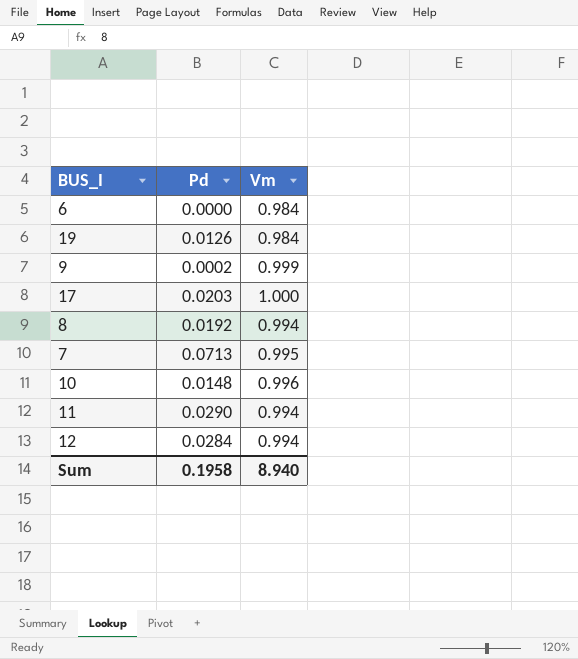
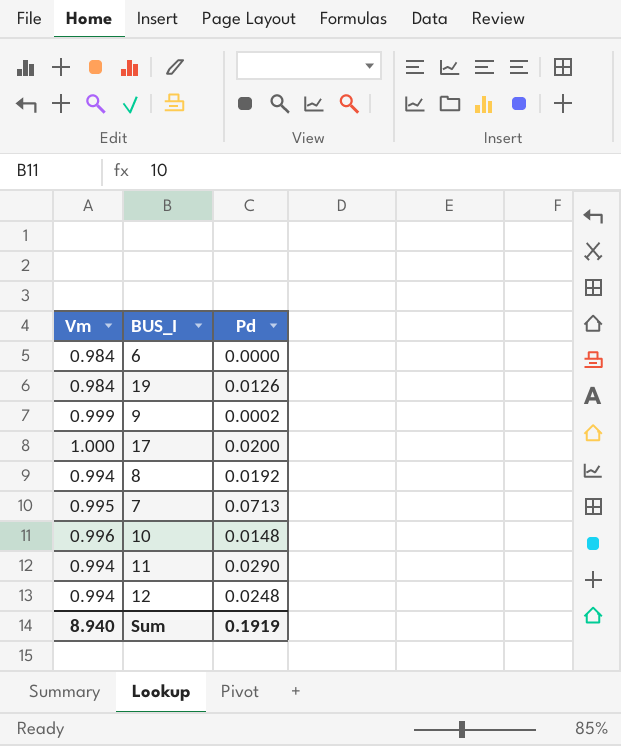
column Vm | position: 3 -> 1
17 | Pd: 0.0203 -> 0.0200
12 | Pd: 0.0284 -> 0.0248
Sum | Pd: 0.1958 -> 0.1919

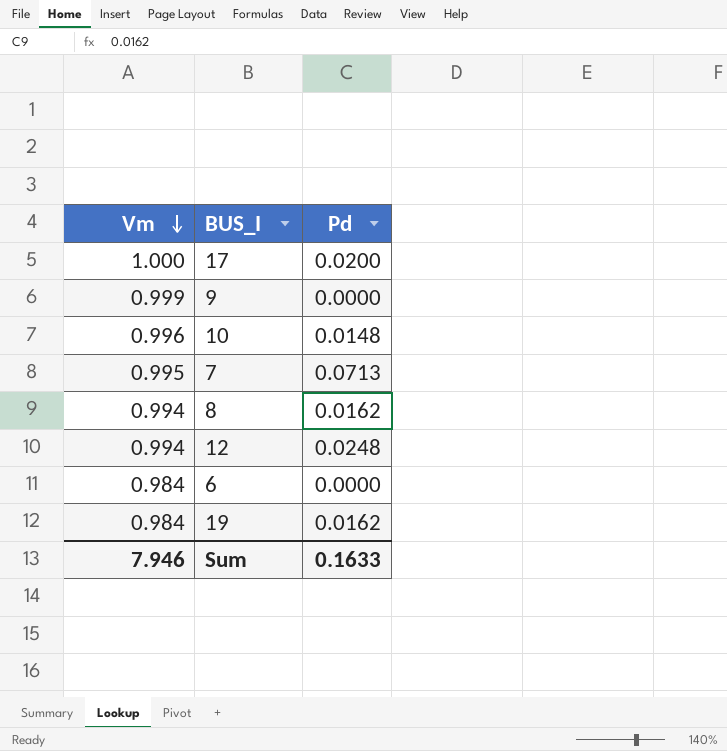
row order: none -> Vm descending
row 11: 0.994 | 0.0290 -> none
9 | Pd: 0.0002 -> 0.0000
8 | Pd: 0.0192 -> 0.0162
19 | Pd: 0.0126 -> 0.0162
Sum | Vm: 8.940 -> 7.946
Sum | Pd: 0.1919 -> 0.1633

